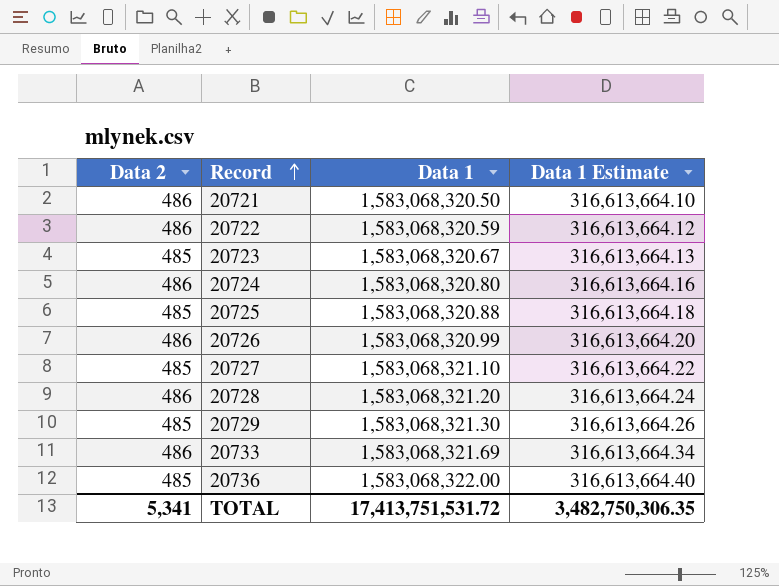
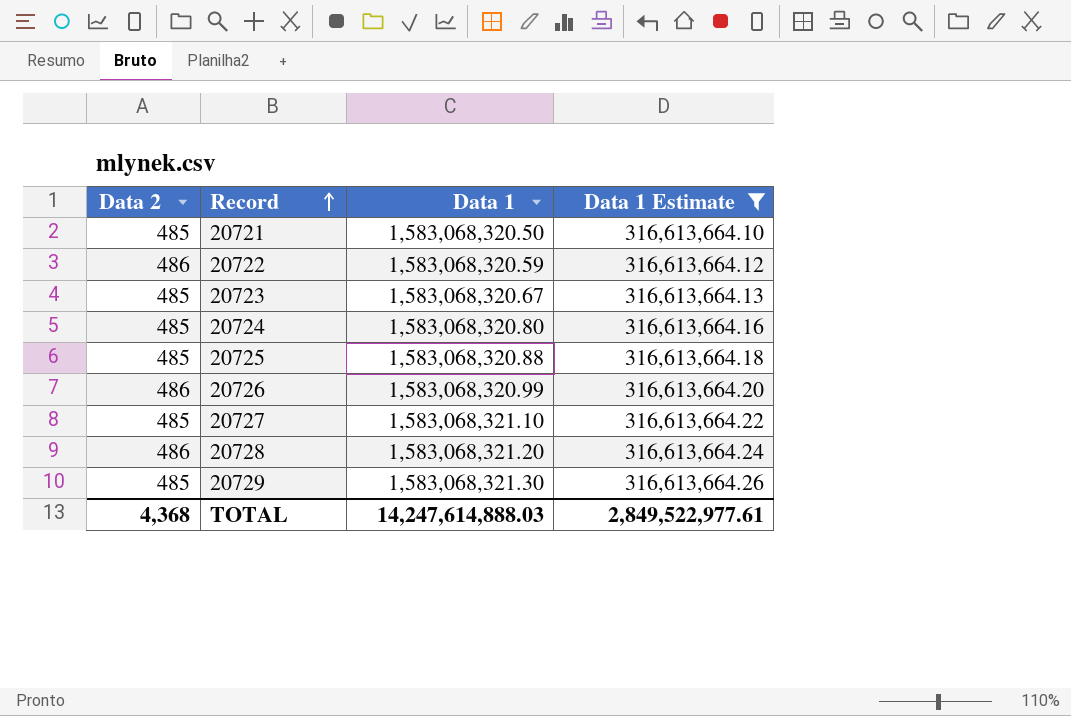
filter: none -> Data 1 Estimate <= 316,613,664.26
20721 | Data 2: 486 -> 485
20724 | Data 2: 486 -> 485
TOTAL | Data 2: 5,341 -> 4,368
TOTAL | Data 1: 17,413,751,531.72 -> 14,247,614,888.03
TOTAL | Data 1 Estimate: 3,482,750,306.35 -> 2,849,522,977.61

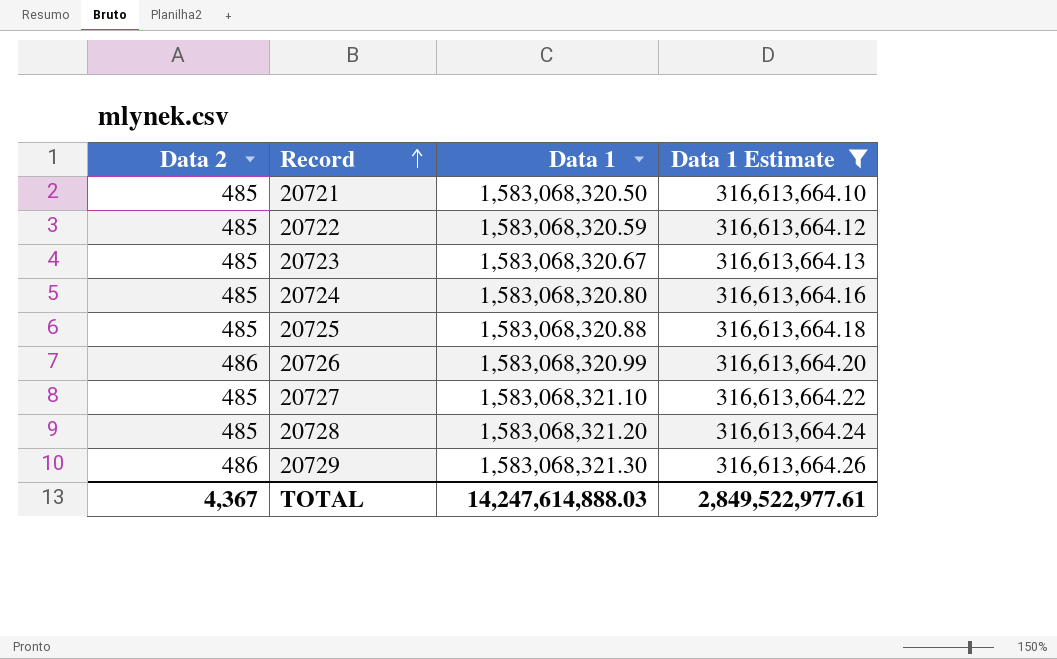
20722 | Data 2: 486 -> 485
20728 | Data 2: 486 -> 485
20729 | Data 2: 485 -> 486
TOTAL | Data 2: 4,368 -> 4,367

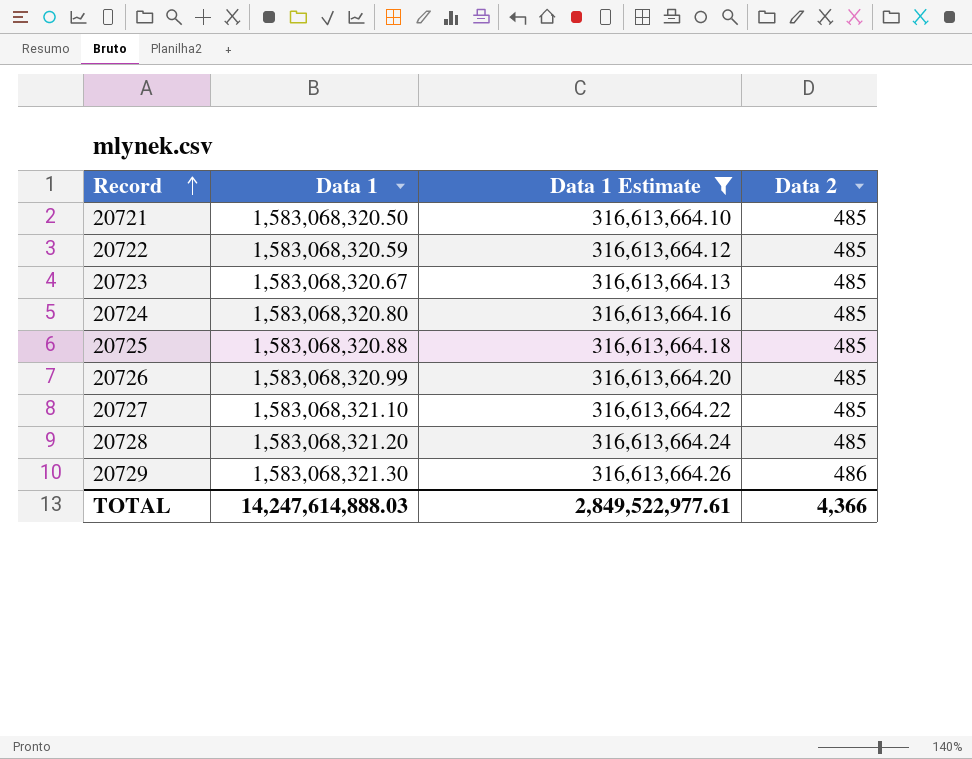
column Data 2 | position: 1 -> 4
20726 | Data 2: 486 -> 485
TOTAL | Data 2: 4,367 -> 4,366

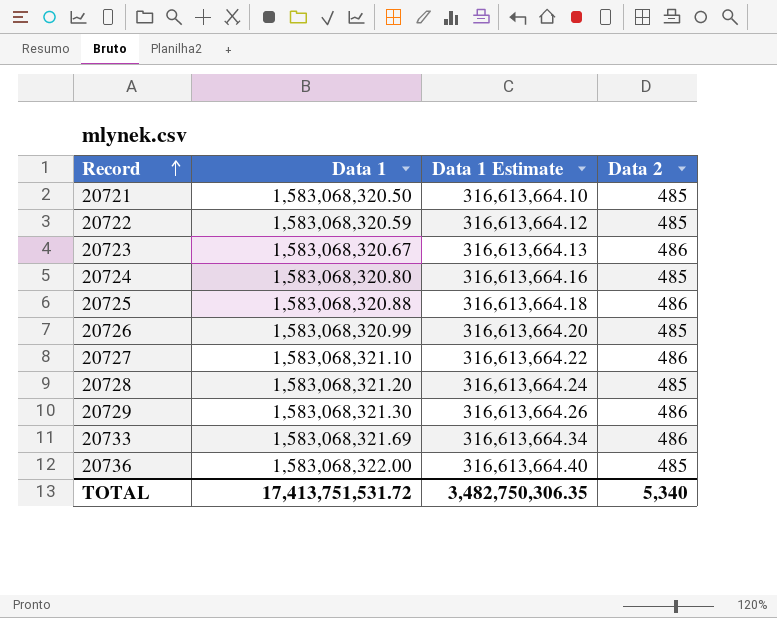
filter: Data 1 Estimate <= 316,613,664.26 -> none
20723 | Data 2: 485 -> 486
20725 | Data 2: 485 -> 486
20727 | Data 2: 485 -> 486
TOTAL | Data 1: 14,247,614,888.03 -> 17,413,751,531.72
TOTAL | Data 1 Estimate: 2,849,522,977.61 -> 3,482,750,306.35
TOTAL | Data 2: 4,366 -> 5,340

